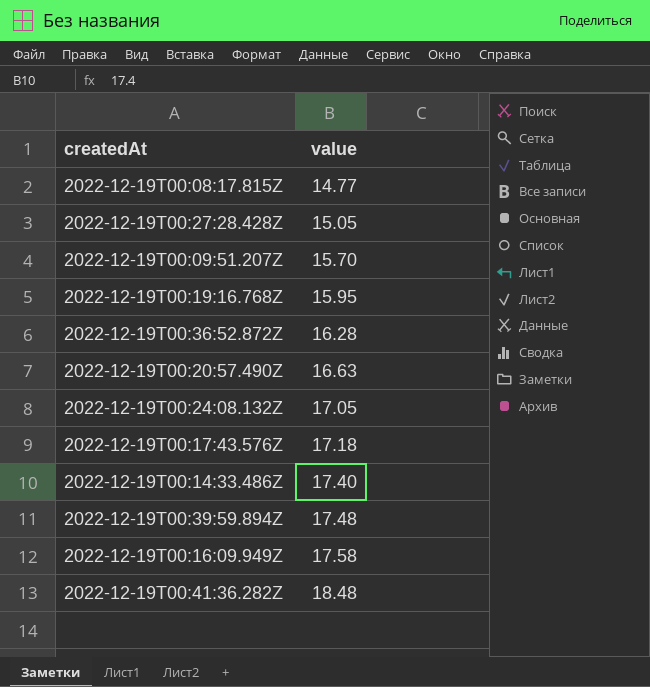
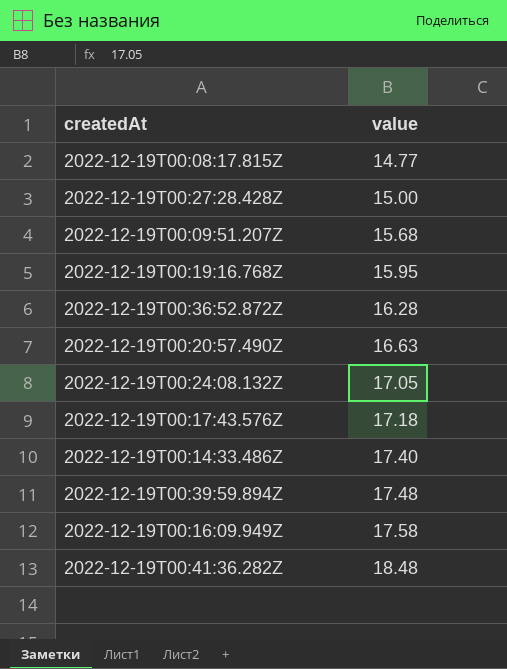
2022-12-19T00:27:28.428Z | value: 15.05 -> 15.00
2022-12-19T00:09:51.207Z | value: 15.70 -> 15.68

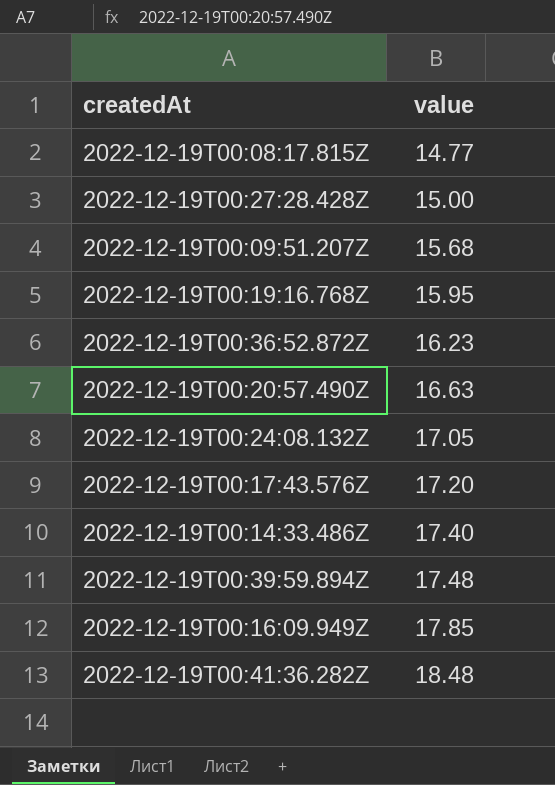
2022-12-19T00:36:52.872Z | value: 16.28 -> 16.23
2022-12-19T00:17:43.576Z | value: 17.18 -> 17.20
2022-12-19T00:16:09.949Z | value: 17.58 -> 17.85

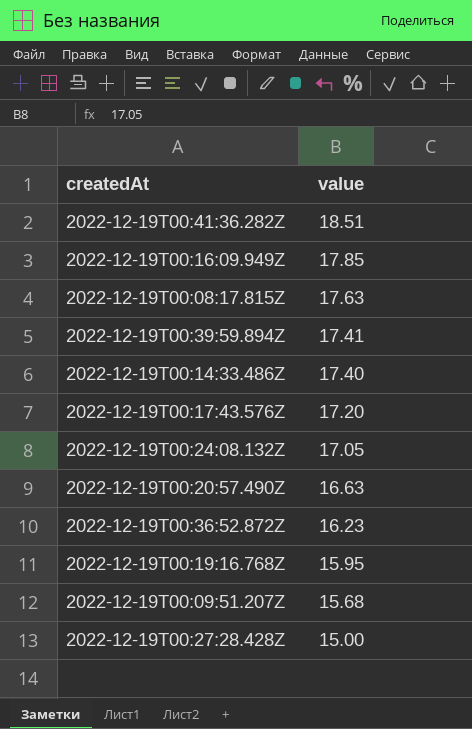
row order: value ascending -> value descending
2022-12-19T00:41:36.282Z | value: 18.48 -> 18.51
2022-12-19T00:08:17.815Z | value: 14.77 -> 17.63
2022-12-19T00:39:59.894Z | value: 17.48 -> 17.41

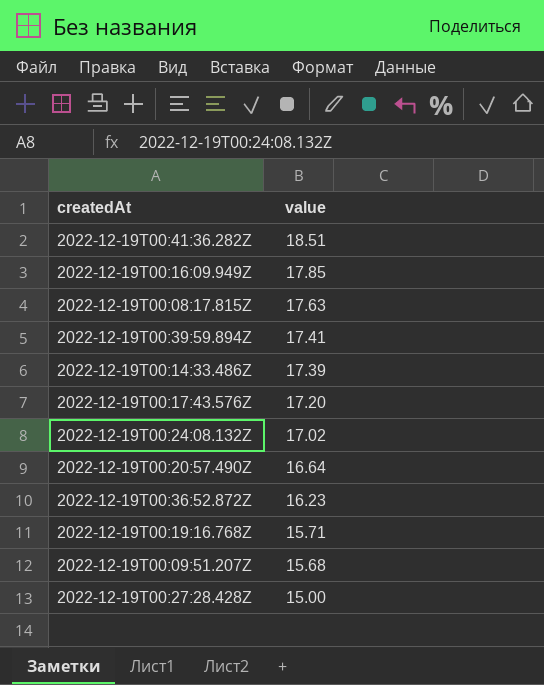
2022-12-19T00:14:33.486Z | value: 17.40 -> 17.39
2022-12-19T00:24:08.132Z | value: 17.05 -> 17.02
2022-12-19T00:20:57.490Z | value: 16.63 -> 16.64
2022-12-19T00:19:16.768Z | value: 15.95 -> 15.71

